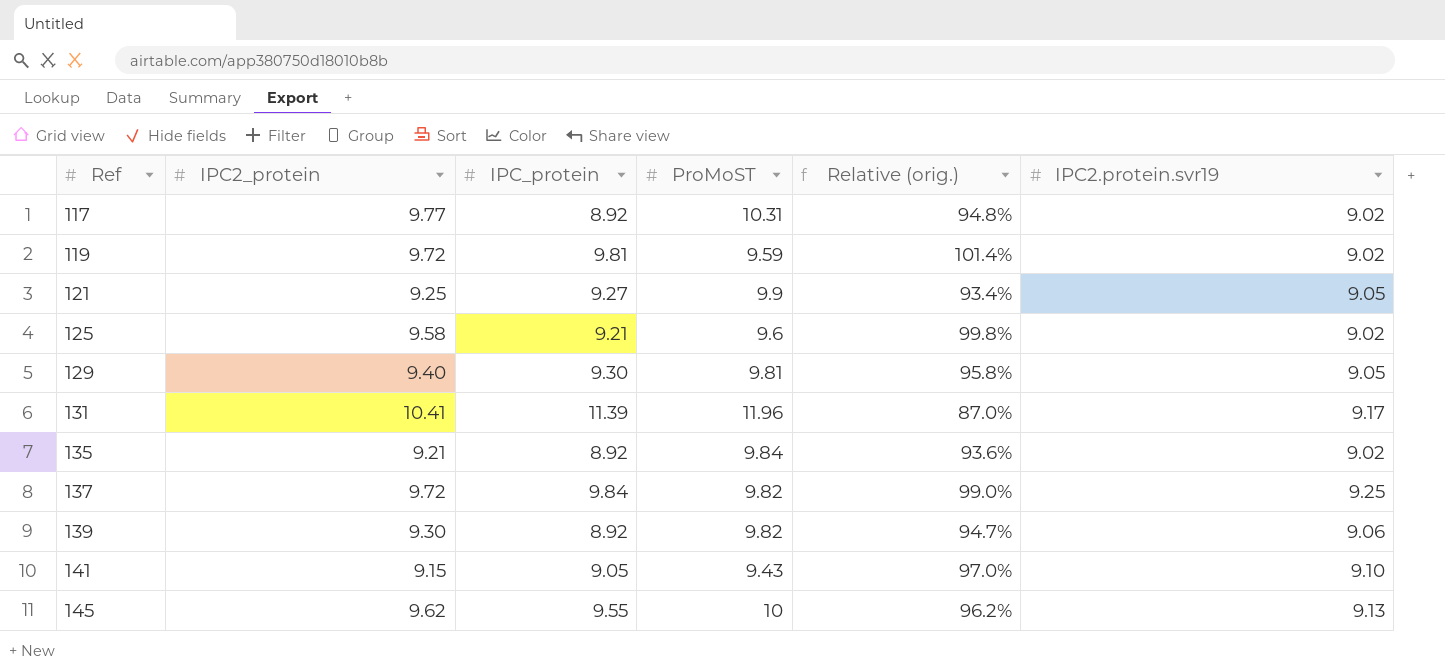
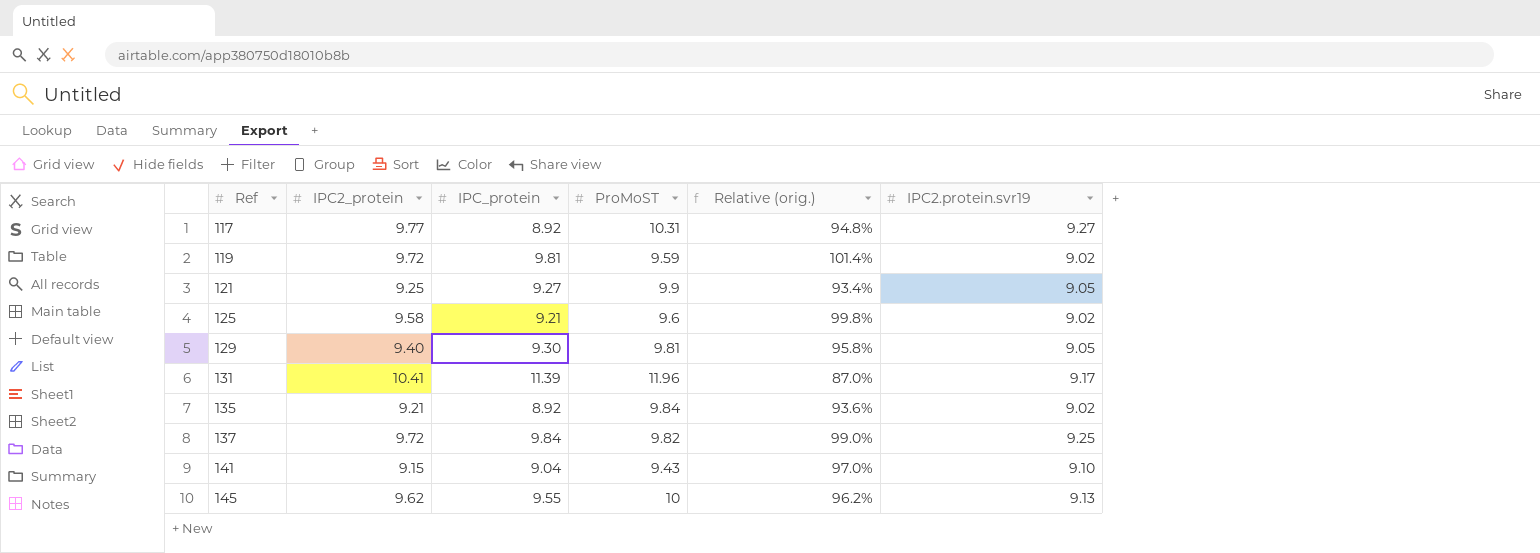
row 139: 9.30 | 8.92 | 9.82 | 94.7% | 9.06 -> none
117 | IPC2.protein.svr19: 9.02 -> 9.27
141 | IPC_protein: 9.05 -> 9.04

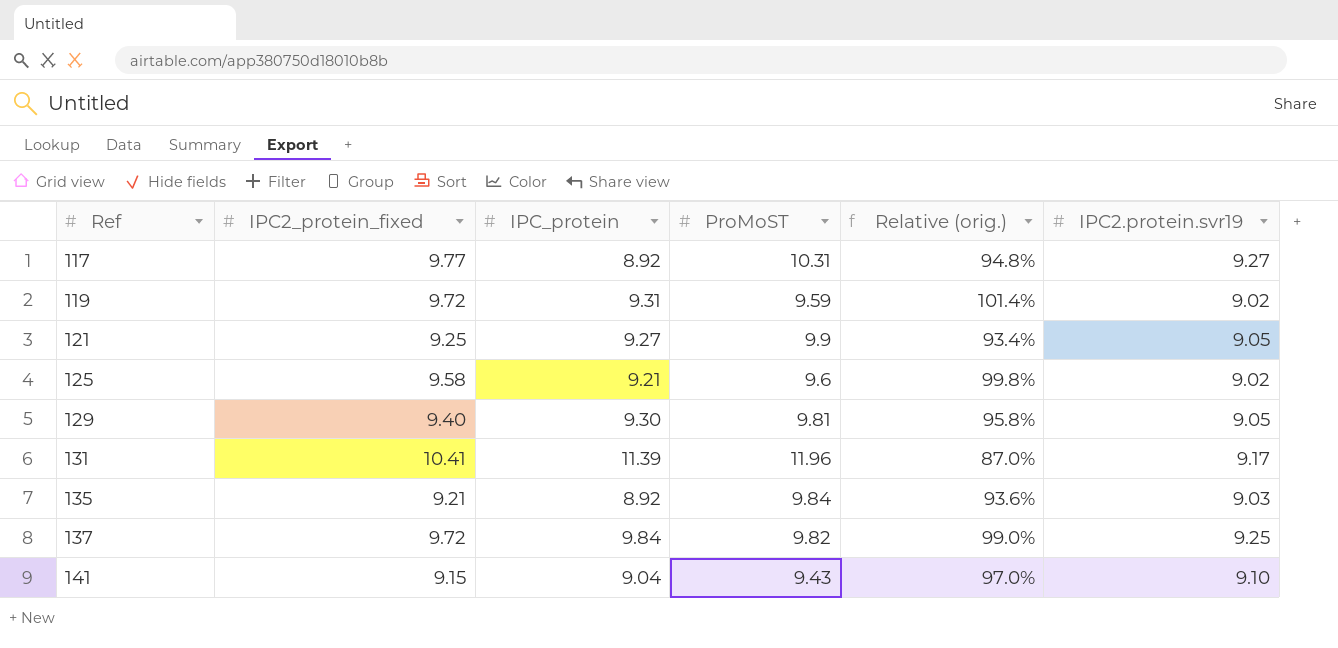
column name: IPC2_protein -> IPC2_protein_fixed
row 145: 9.62 | 9.55 | 10 | 96.2% | 9.13 -> none
119 | IPC_protein: 9.81 -> 9.31
135 | IPC2.protein.svr19: 9.02 -> 9.03

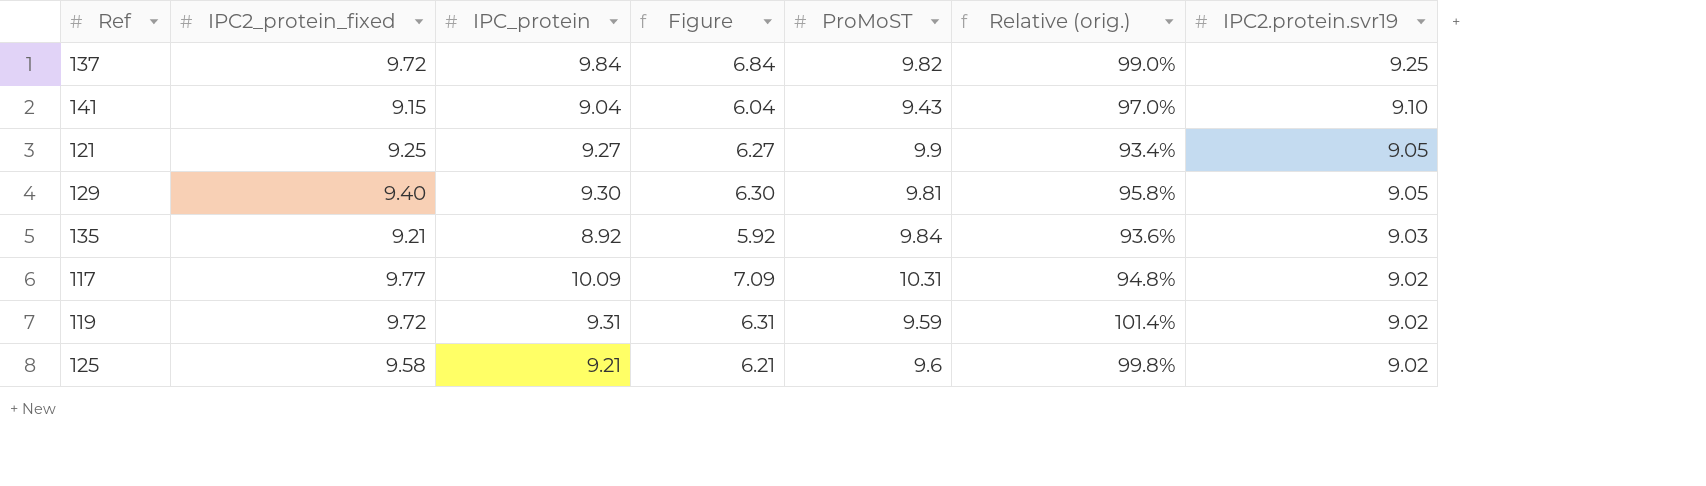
row order: Ref ascending -> IPC2.protein.svr19 descending
column Figure | formula: none -> [IPC_protein] - 3
row 131: 10.41 | 11.39 | 11.96 | 87.0% | 9.17 -> none
117 | IPC_protein: 8.92 -> 10.09
117 | IPC2.protein.svr19: 9.27 -> 9.02

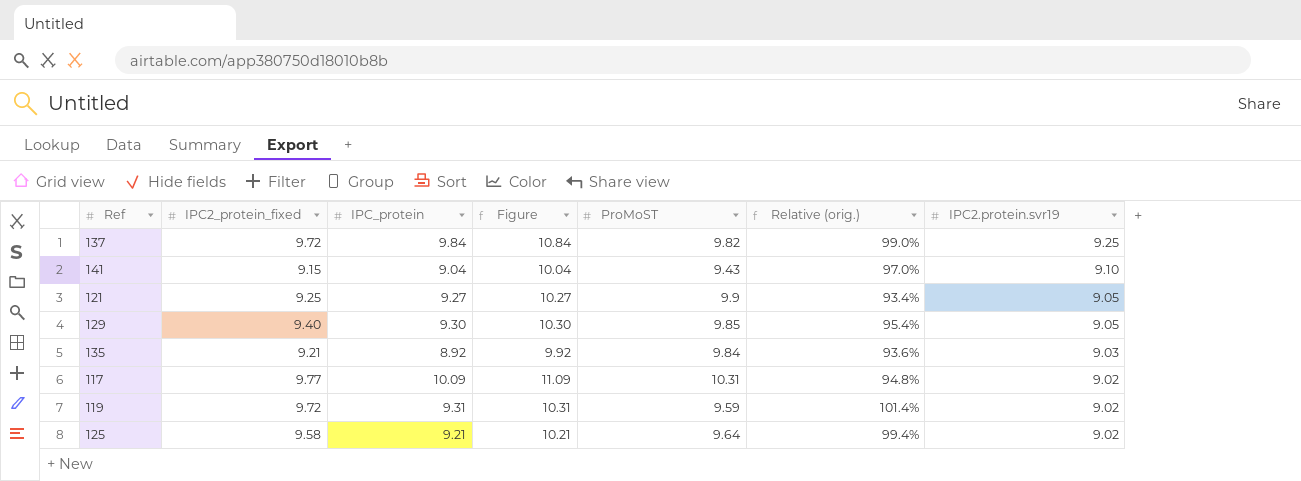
column Figure | formula: [IPC_protein] - 3 -> [IPC_protein] + 1
129 | ProMoST: 9.81 -> 9.85
129 | Relative (orig.): 95.8% -> 95.4%
125 | ProMoST: 9.6 -> 9.64
125 | Relative (orig.): 99.8% -> 99.4%

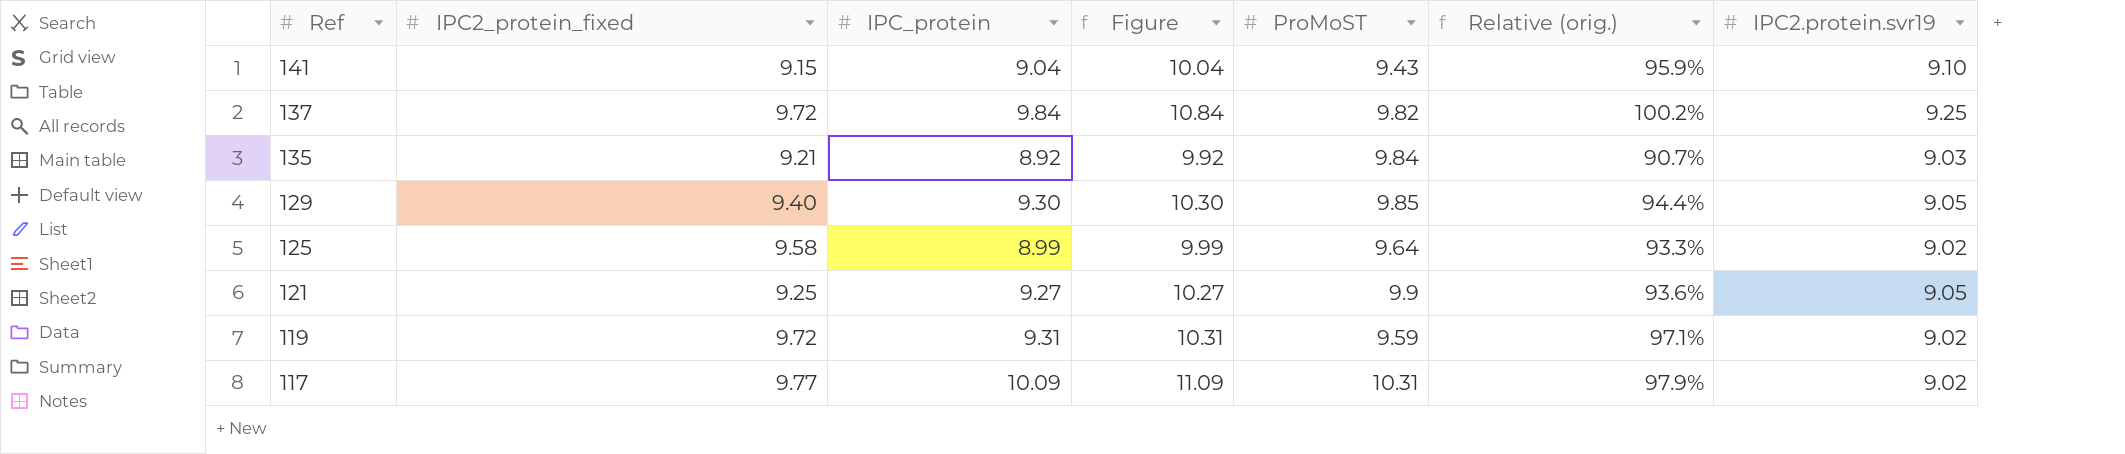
row order: IPC2.protein.svr19 descending -> Ref descending
column Relative (orig.) | formula: [IPC2_protein_fixed] / [ProMoST] -> [IPC_protein] / [ProMoST]
125 | IPC_protein: 9.21 -> 8.99
125 | Figure: 10.21 -> 9.99

